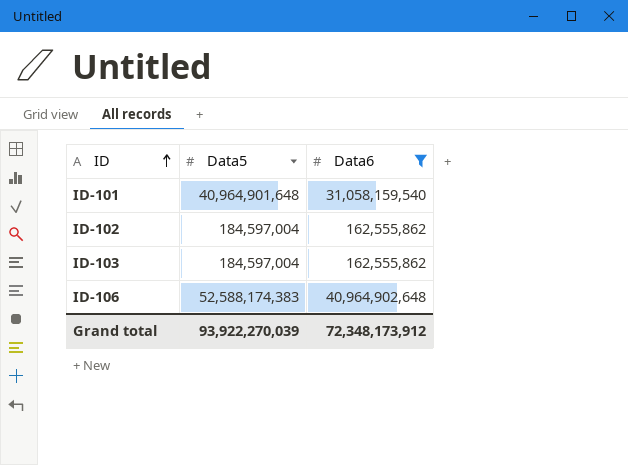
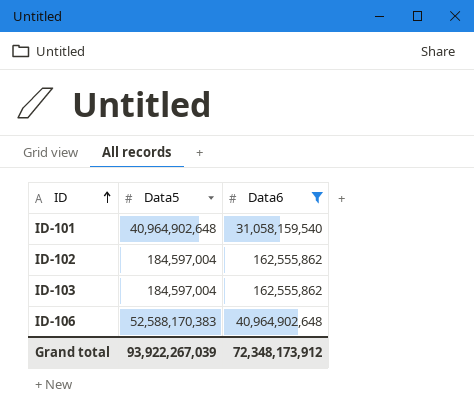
ID-101 | Data5: 40,964,901,648 -> 40,964,902,648
ID-106 | Data5: 52,588,174,383 -> 52,588,170,383
Grand total | Data5: 93,922,270,039 -> 93,922,267,039

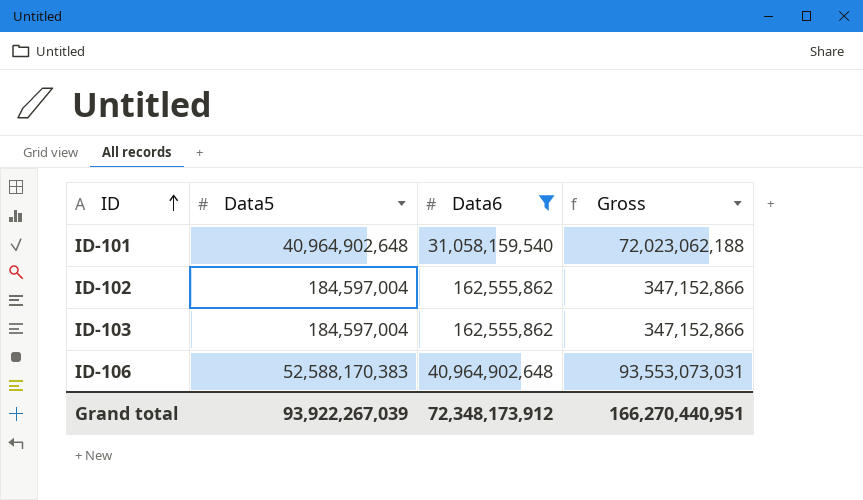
column Gross | formula: none -> [Data5] + [Data6]

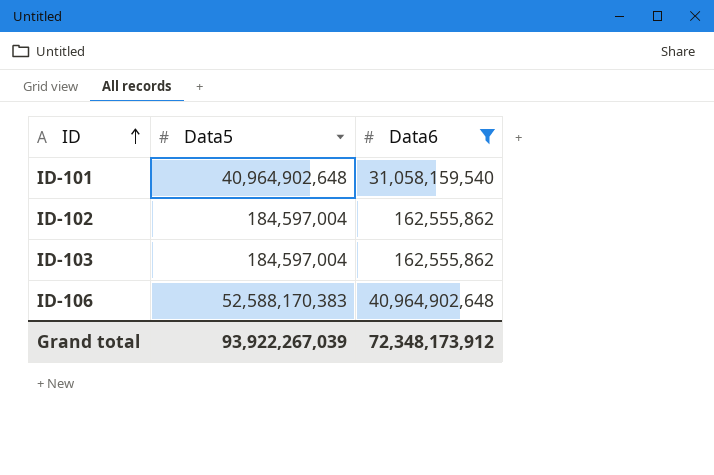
column Gross | formula: [Data5] + [Data6] -> none

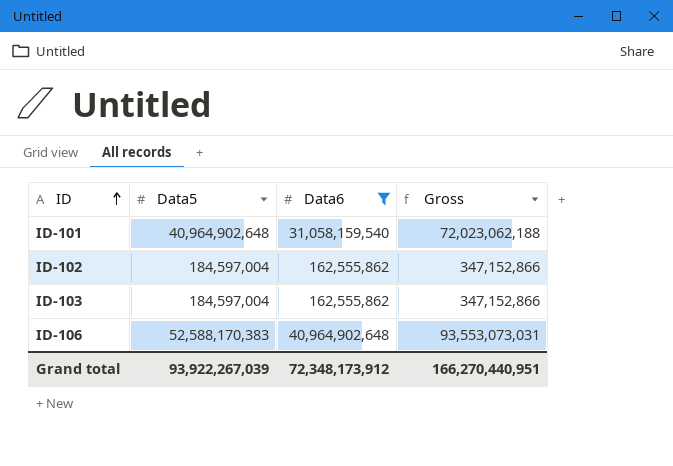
column Gross | formula: none -> [Data5] + [Data6]

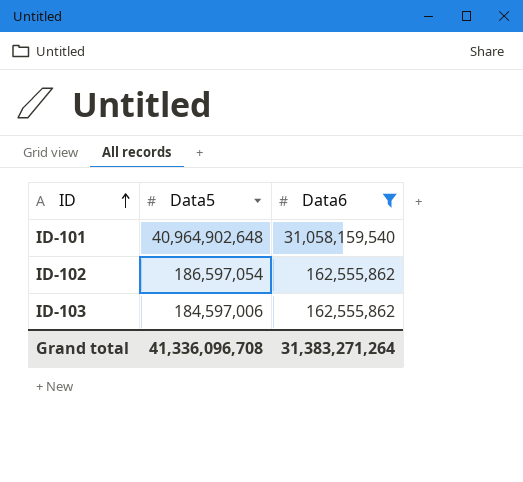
column Gross | formula: [Data5] + [Data6] -> none
row ID-106: 52,588,170,383 | 40,964,902,648 | 93,553,073,031 -> none
ID-102 | Data5: 184,597,004 -> 186,597,054
ID-103 | Data5: 184,597,004 -> 184,597,006
Grand total | Data5: 93,922,267,039 -> 41,336,096,708
Grand total | Data6: 72,348,173,912 -> 31,383,271,264

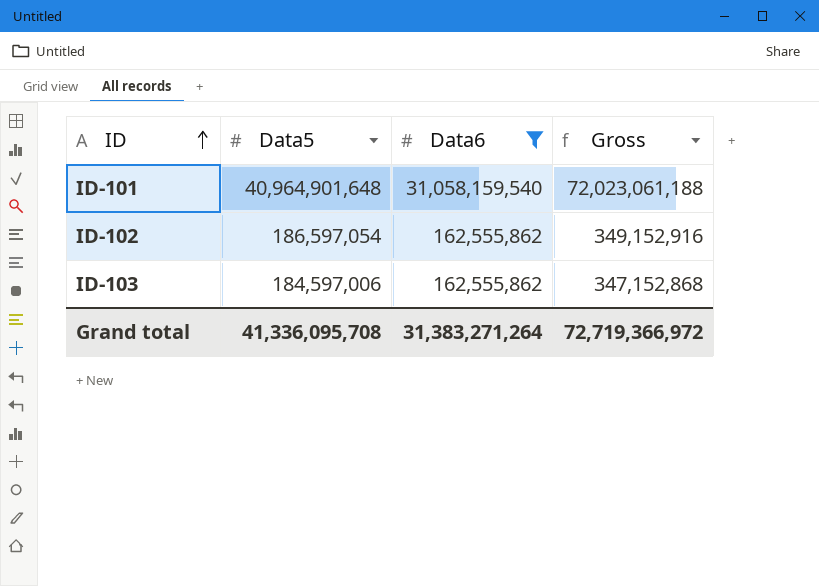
column Gross | formula: none -> [Data5] + [Data6]
ID-101 | Data5: 40,964,902,648 -> 40,964,901,648
Grand total | Data5: 41,336,096,708 -> 41,336,095,708

